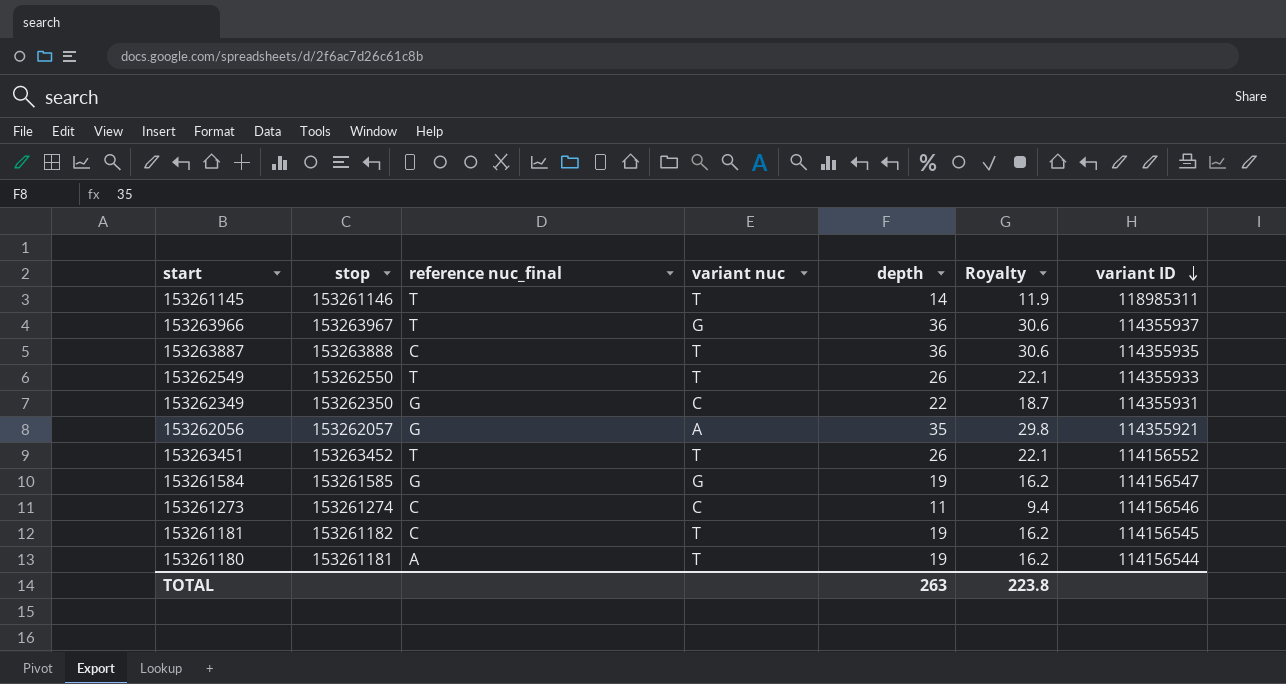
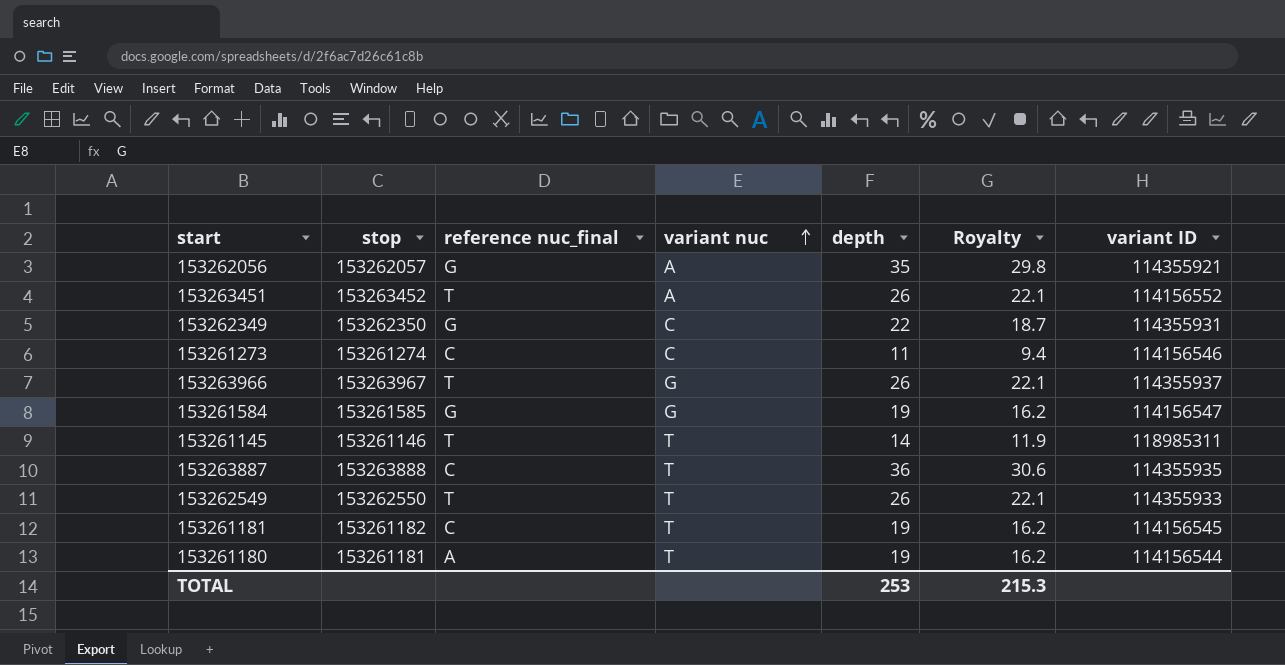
row order: variant ID descending -> variant nuc ascending
153263451 | variant nuc: T -> A
153263966 | depth: 36 -> 26
153263966 | Royalty: 30.6 -> 22.1
TOTAL | depth: 263 -> 253
TOTAL | Royalty: 223.8 -> 215.3

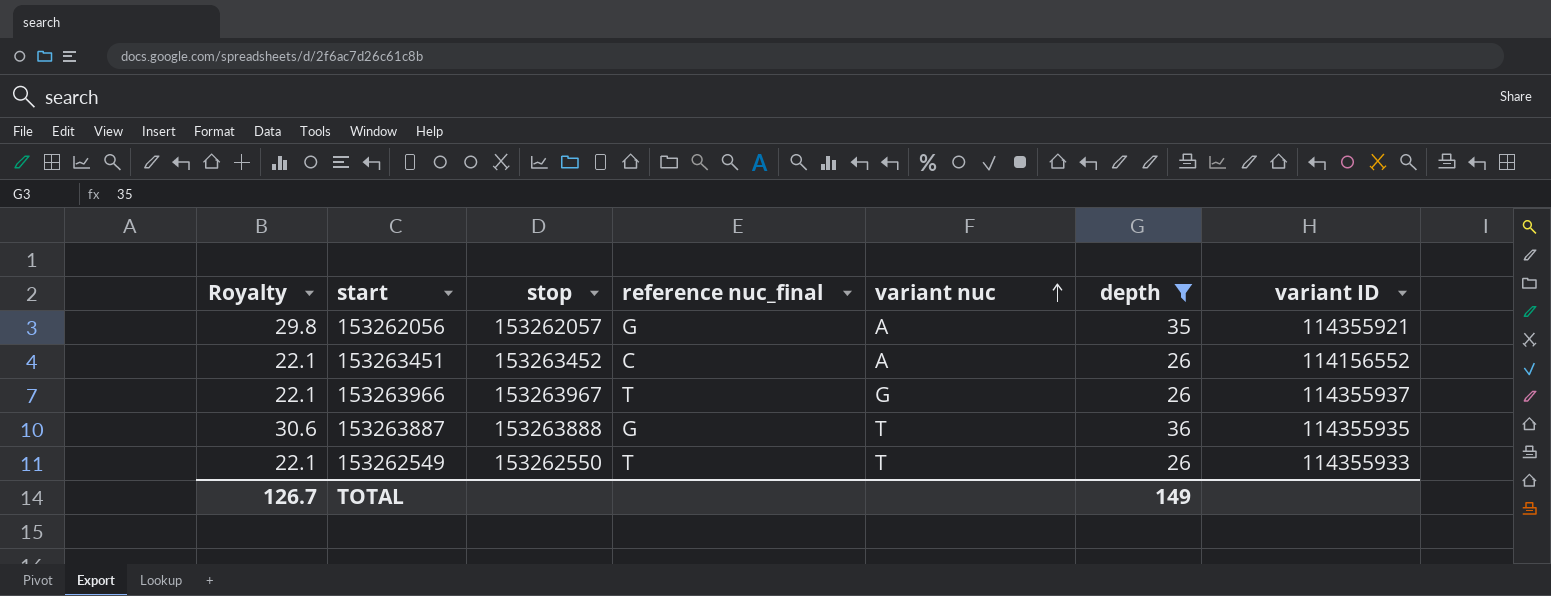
filter: none -> depth >= 26
column Royalty | position: 6 -> 1
153263451 | reference nuc_final: T -> C
153263887 | reference nuc_final: C -> G
TOTAL | Royalty: 215.3 -> 126.7
TOTAL | depth: 253 -> 149

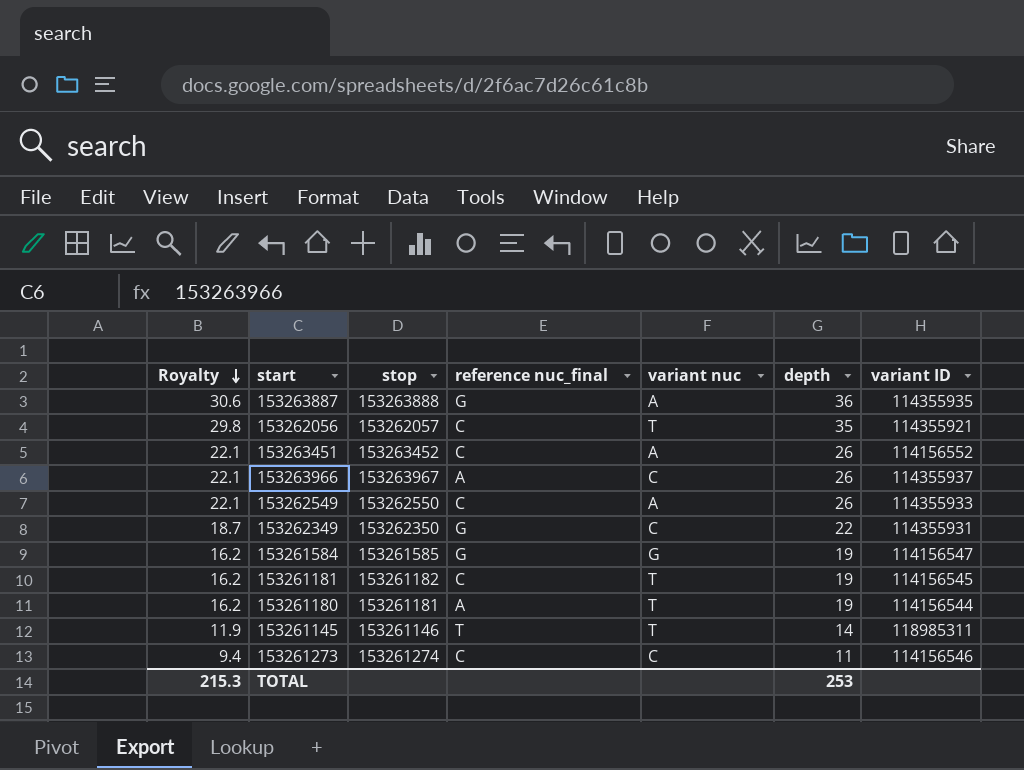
filter: depth >= 26 -> none
row order: variant nuc ascending -> Royalty descending
153263887 | variant nuc: T -> A
153262056 | reference nuc_final: G -> C
153262056 | variant nuc: A -> T
153263966 | reference nuc_final: T -> A
153263966 | variant nuc: G -> C
153262549 | reference nuc_final: T -> C
153262549 | variant nuc: T -> A
TOTAL | Royalty: 126.7 -> 215.3
TOTAL | depth: 149 -> 253

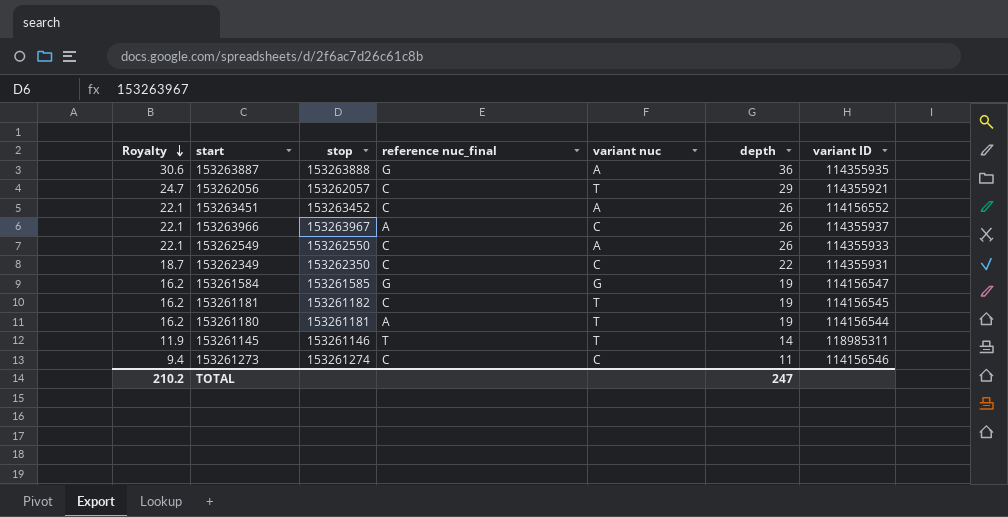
153262056 | Royalty: 29.8 -> 24.7
153262056 | depth: 35 -> 29
153262349 | reference nuc_final: G -> C
TOTAL | Royalty: 215.3 -> 210.2
TOTAL | depth: 253 -> 247

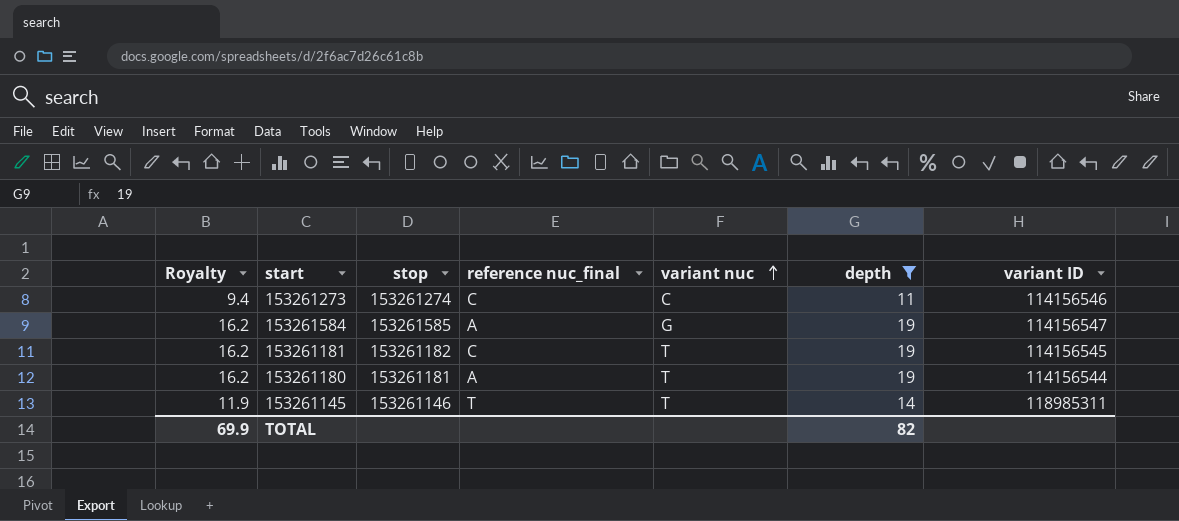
filter: none -> depth <= 19
row order: Royalty descending -> variant nuc ascending
153261584 | reference nuc_final: G -> A
TOTAL | Royalty: 210.2 -> 69.9
TOTAL | depth: 247 -> 82

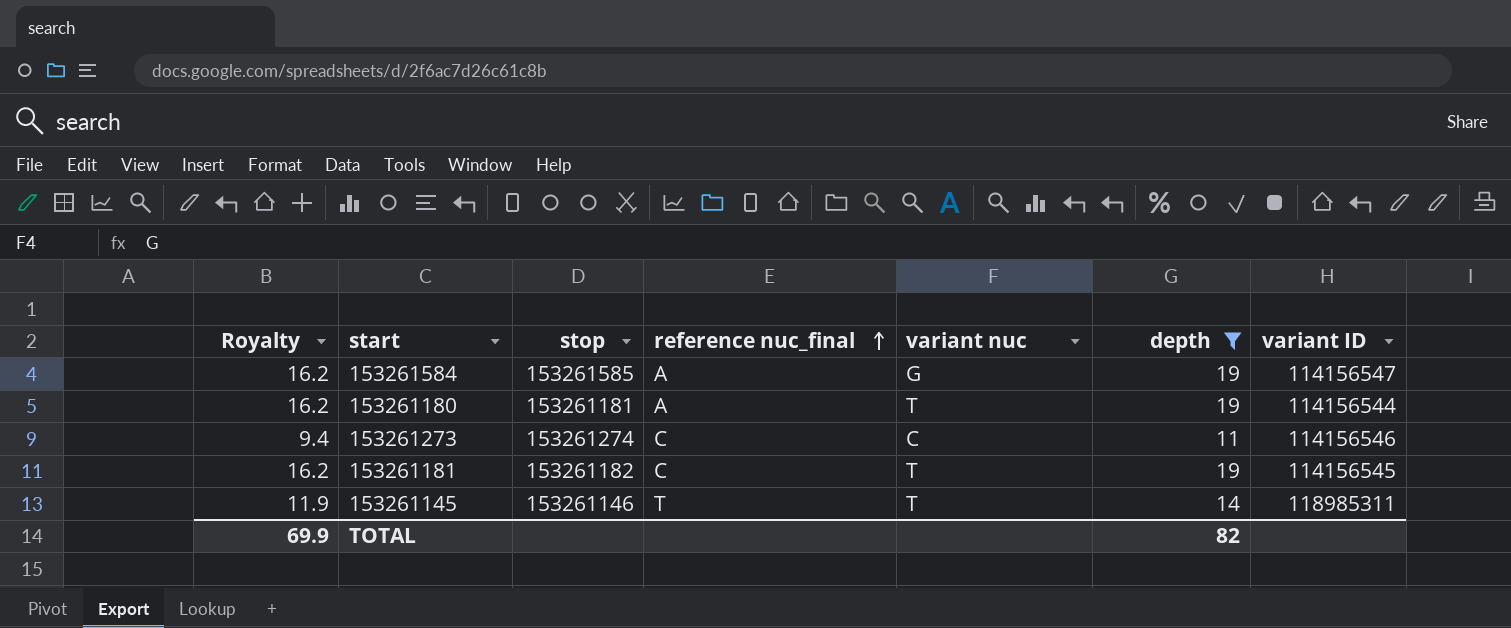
row order: variant nuc ascending -> reference nuc_final ascending

